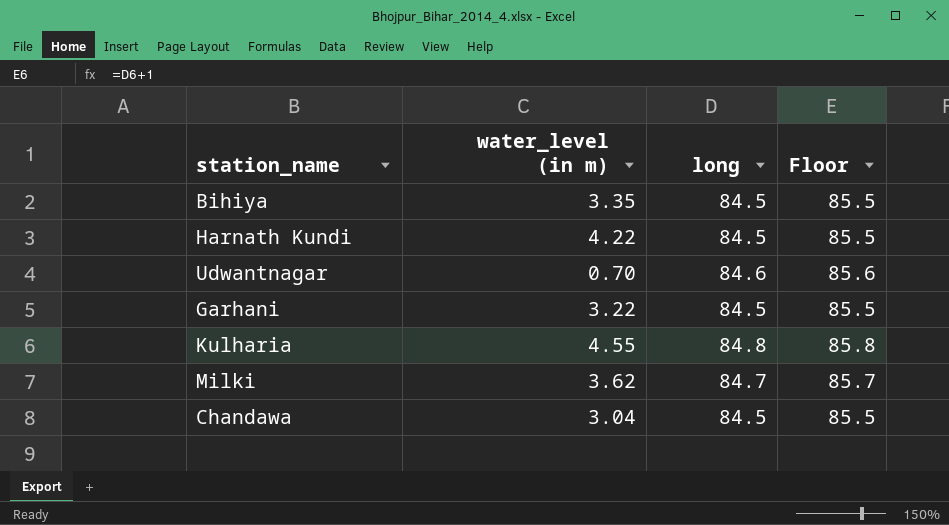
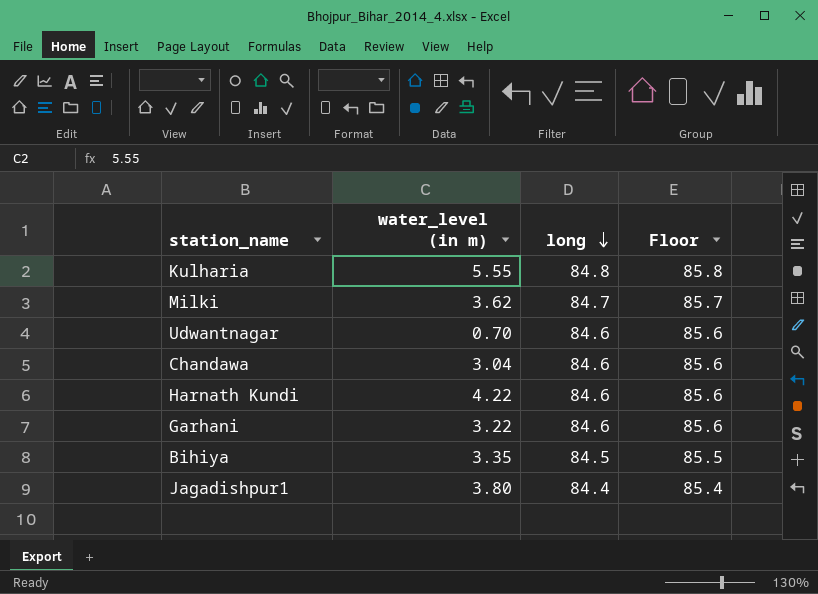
row order: none -> long descending
Kulharia | water_level (in m): 4.55 -> 5.55
Chandawa | long: 84.5 -> 84.6
Chandawa | Floor: 85.5 -> 85.6
Harnath Kundi | long: 84.5 -> 84.6
Harnath Kundi | Floor: 85.5 -> 85.6
Garhani | long: 84.5 -> 84.6
Garhani | Floor: 85.5 -> 85.6
row Jagadishpur1: none -> 3.80 | 84.4 | 85.4

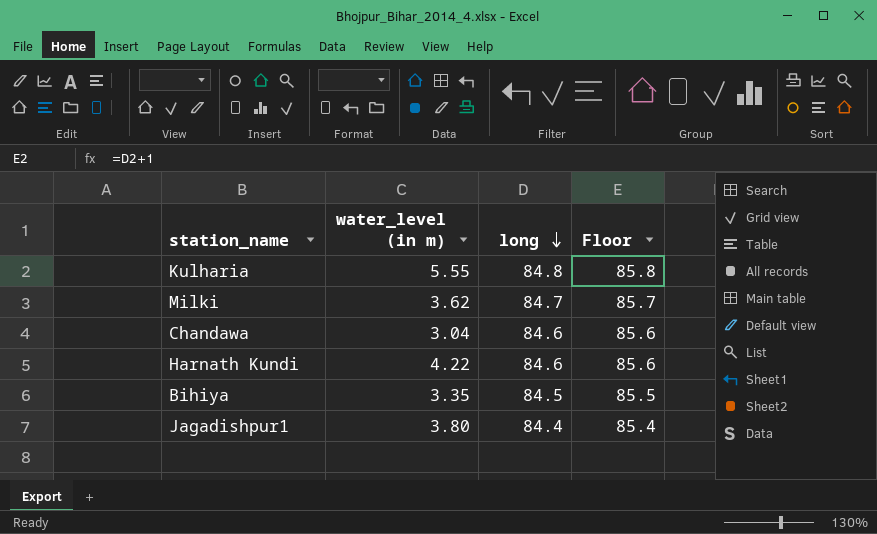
row Udwantnagar: 0.70 | 84.6 | 85.6 -> none
row Garhani: 3.22 | 84.6 | 85.6 -> none

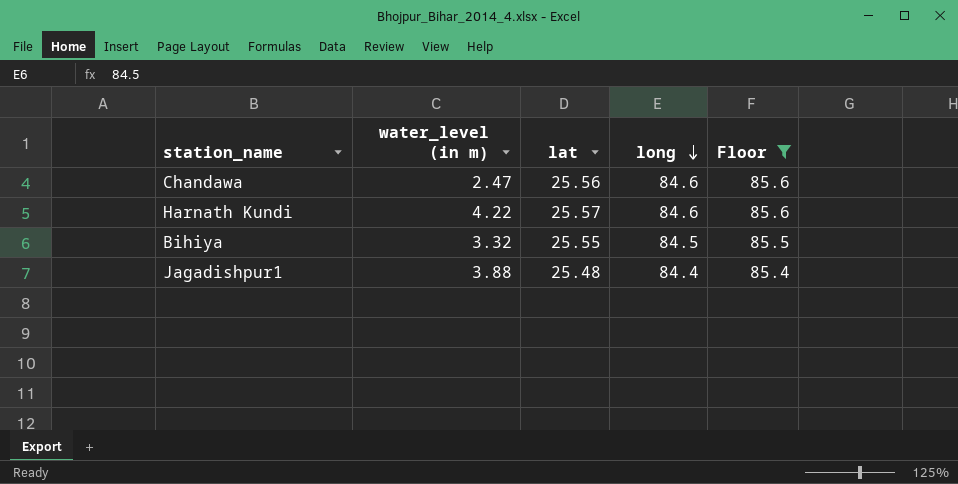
filter: none -> Floor <= 85.6
column lat | position: none -> 3
Chandawa | water_level (in m): 3.04 -> 2.47
Bihiya | water_level (in m): 3.35 -> 3.32
Jagadishpur1 | water_level (in m): 3.80 -> 3.88

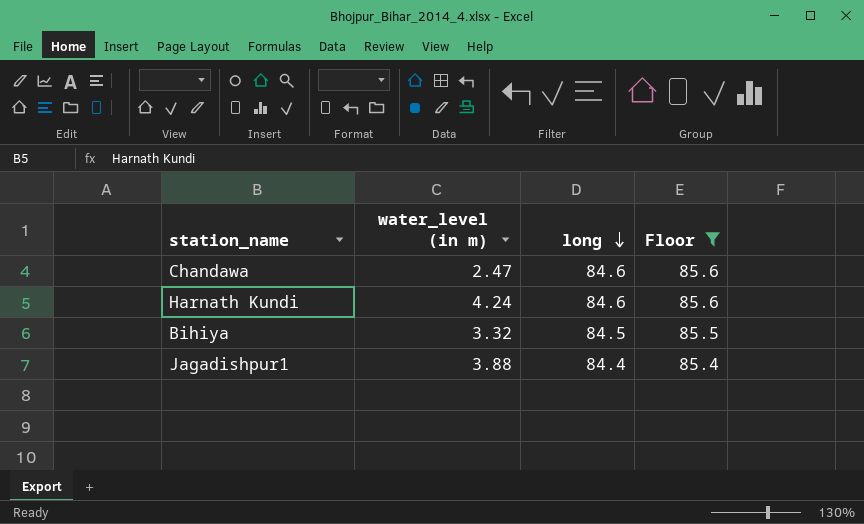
column lat | position: 3 -> none
Harnath Kundi | water_level (in m): 4.22 -> 4.24

